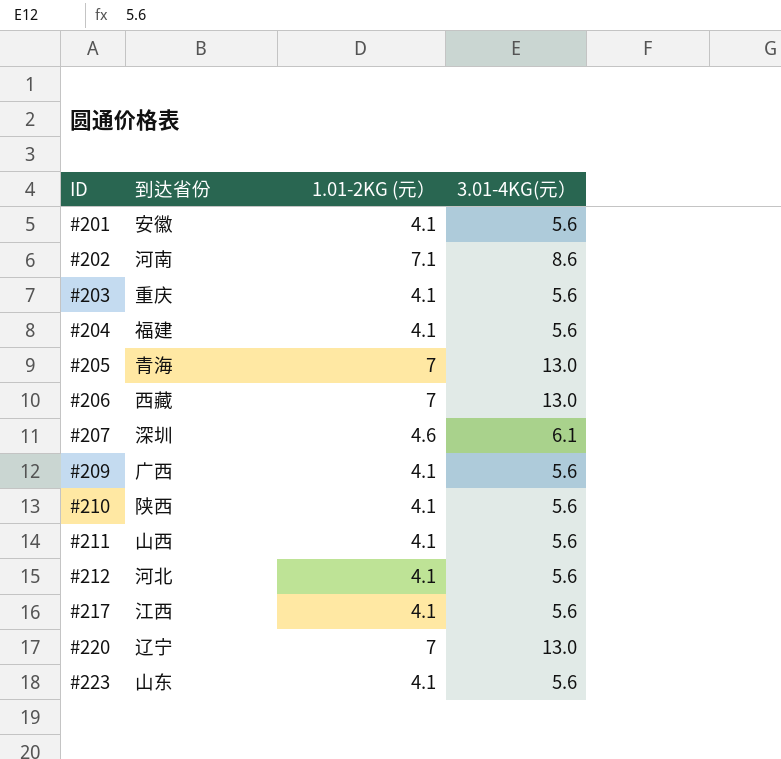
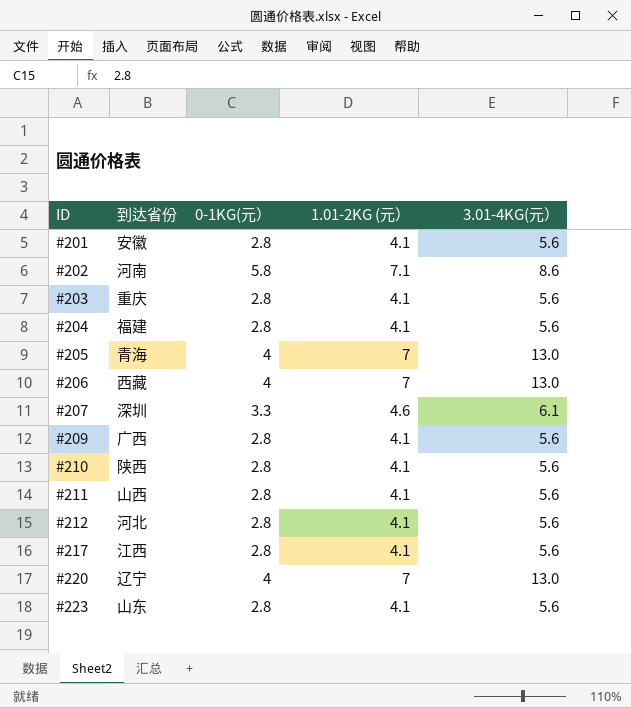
column 0-1KG(元） | position: none -> 3

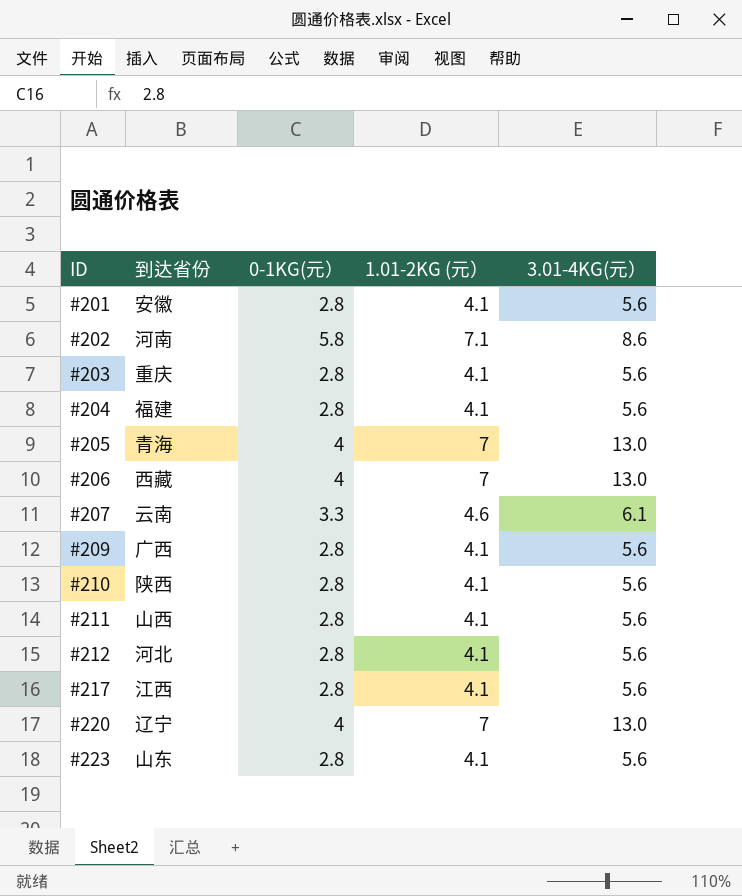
#207 | 到达省份: 深圳 -> 云南

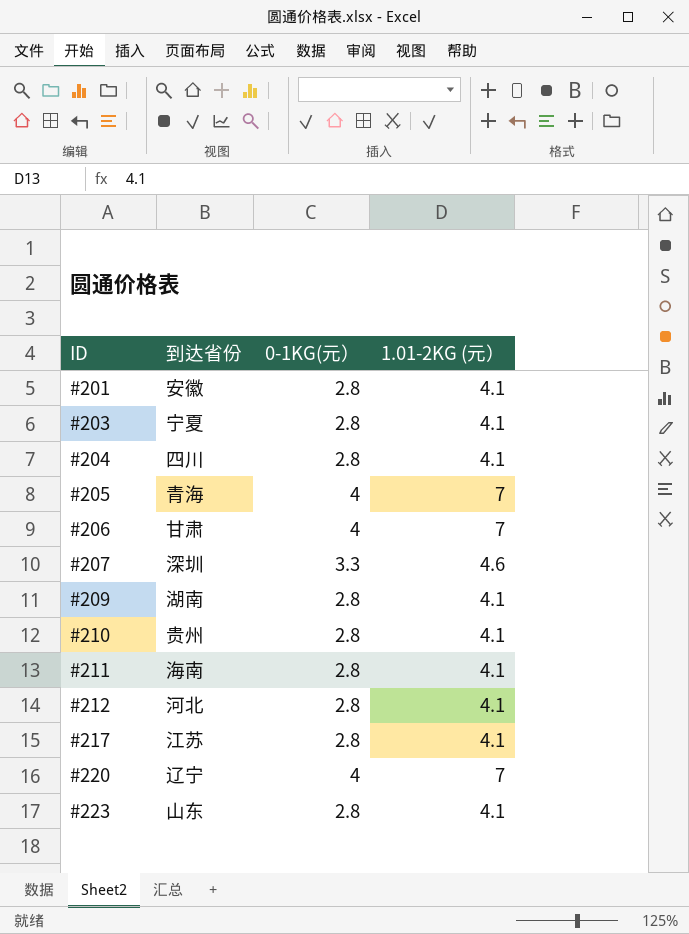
column 3.01-4KG(元） | position: 5 -> none
row #202: 河南 | 5.8 | 7.1 | 8.6 -> none
#203 | 到达省份: 重庆 -> 宁夏
#204 | 到达省份: 福建 -> 四川
#206 | 到达省份: 西藏 -> 甘肃
#207 | 到达省份: 云南 -> 深圳
#209 | 到达省份: 广西 -> 湖南
#210 | 到达省份: 陕西 -> 贵州
#211 | 到达省份: 山西 -> 海南
#217 | 到达省份: 江西 -> 江苏

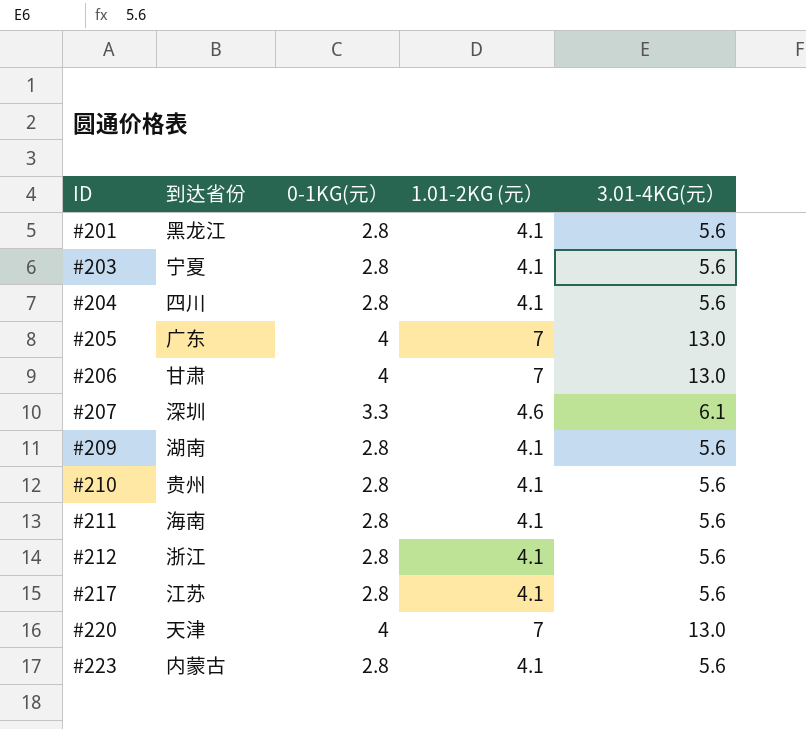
column 3.01-4KG(元） | position: none -> 5
#201 | 到达省份: 安徽 -> 黑龙江
#205 | 到达省份: 青海 -> 广东
#212 | 到达省份: 河北 -> 浙江
#220 | 到达省份: 辽宁 -> 天津
#223 | 到达省份: 山东 -> 内蒙古

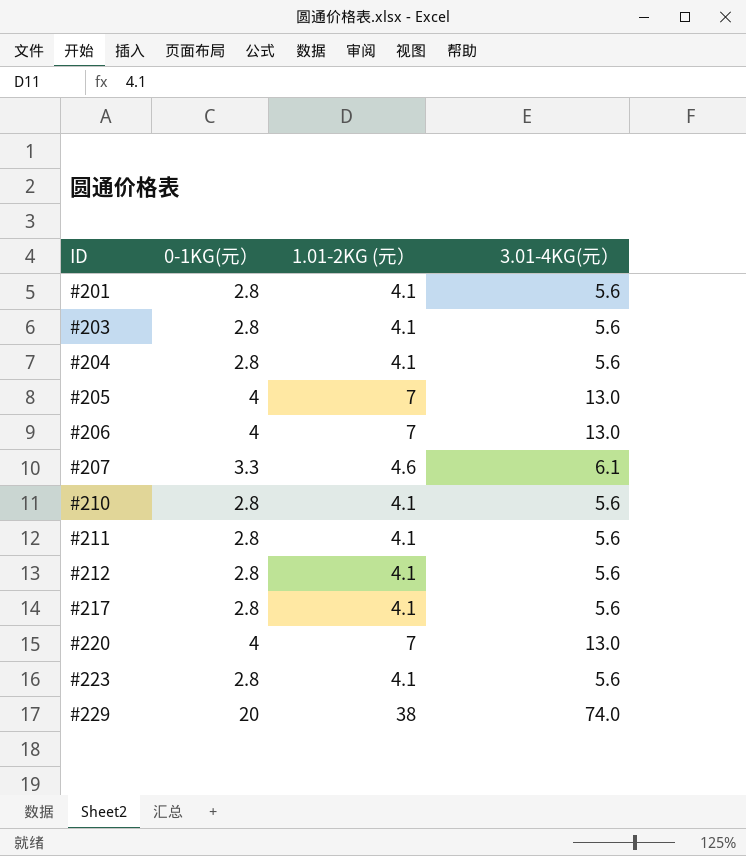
column 到达省份 | position: 2 -> none
row #209: 湖南 | 2.8 | 4.1 | 5.6 -> none
row #229: none -> 20 | 38 | 74.0

